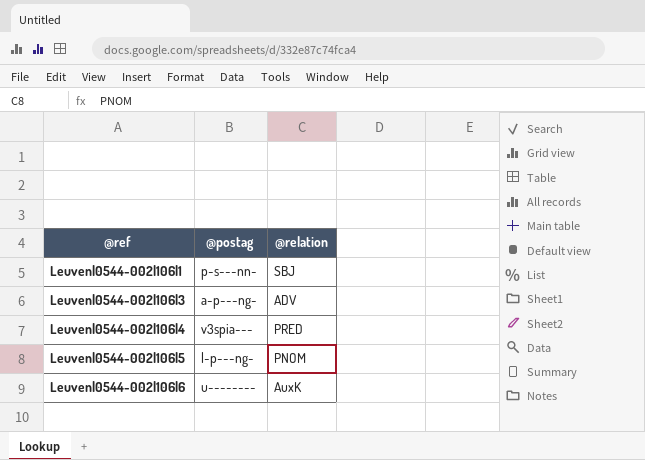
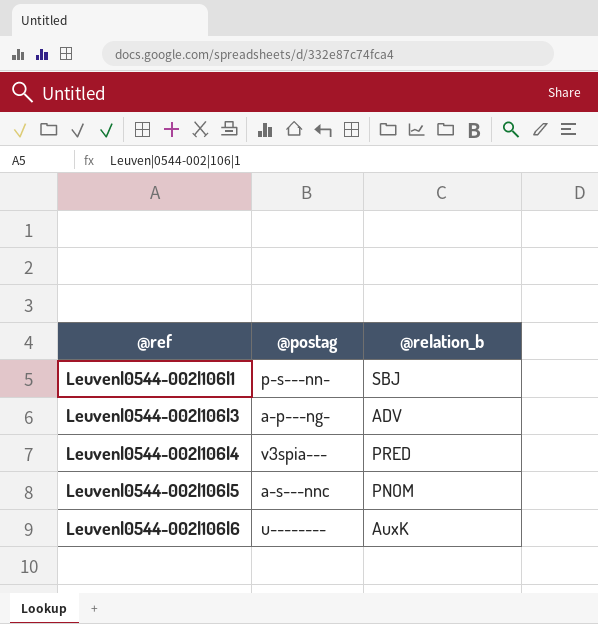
column name: @relation -> @relation_b
Leuven|0544-002|106|5 | @postag: l-p---ng- -> a-s---nnc

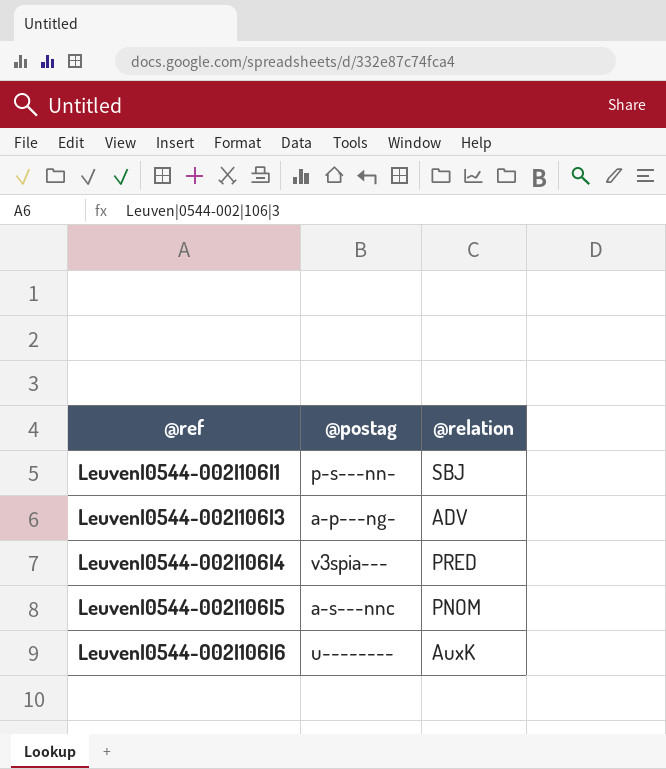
column name: @relation_b -> @relation

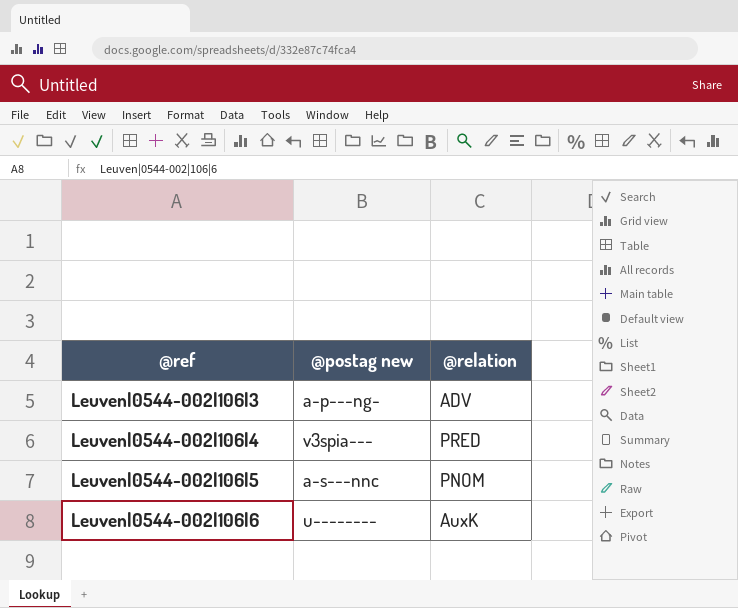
column name: @postag -> @postag new
row Leuven|0544-002|106|1: p-s---nn- | SBJ -> none

